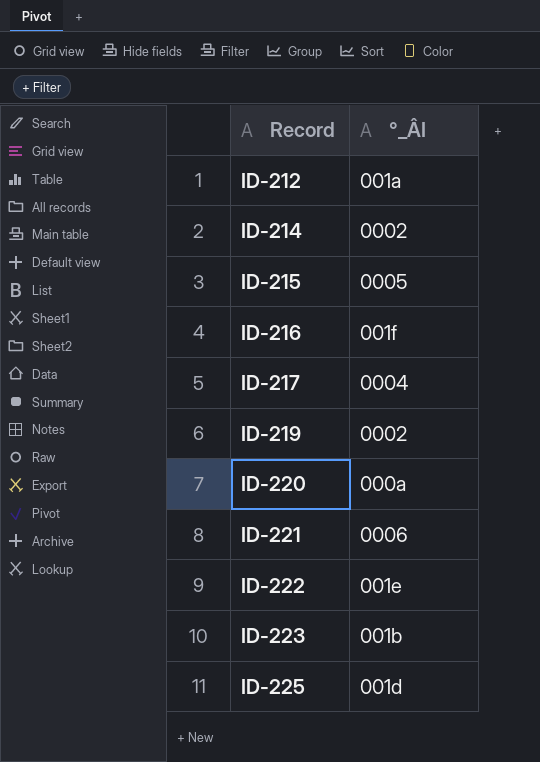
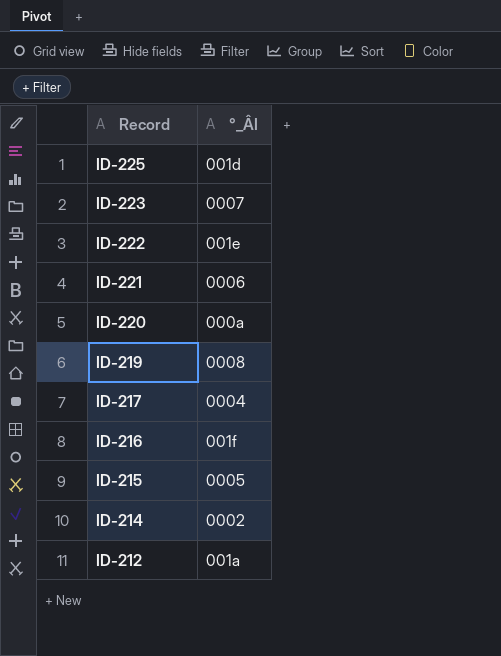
row order: Record ascending -> Record descending
ID-223 | °_ÂI: 001b -> 0007
ID-219 | °_ÂI: 0002 -> 0008

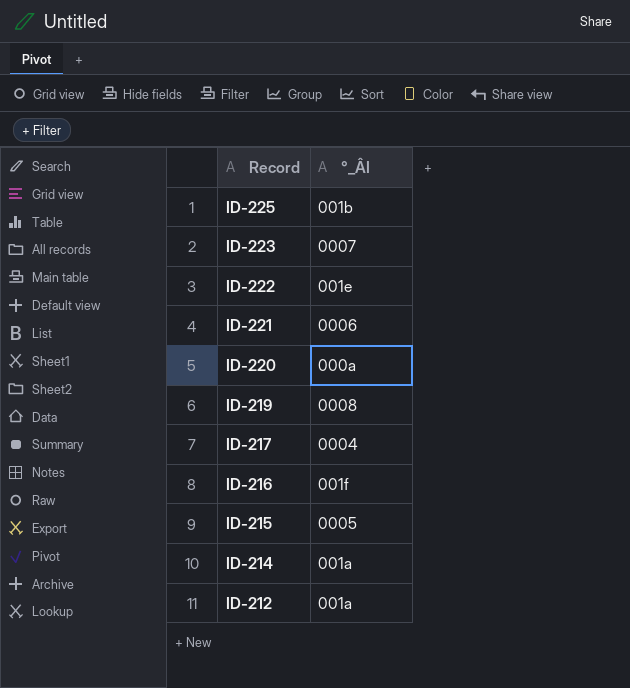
ID-225 | °_ÂI: 001d -> 001b
ID-214 | °_ÂI: 0002 -> 001a

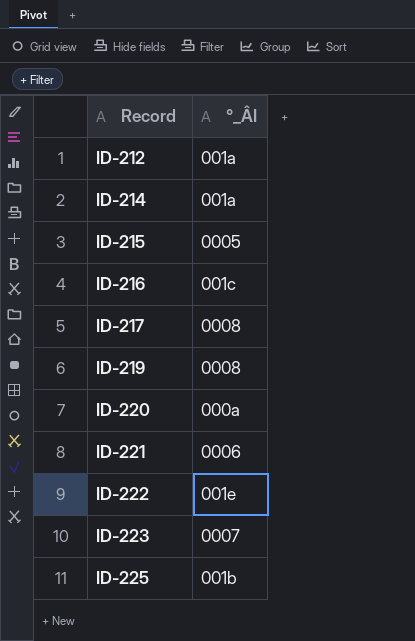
row order: Record descending -> Record ascending
ID-216 | °_ÂI: 001f -> 001c
ID-217 | °_ÂI: 0004 -> 0008

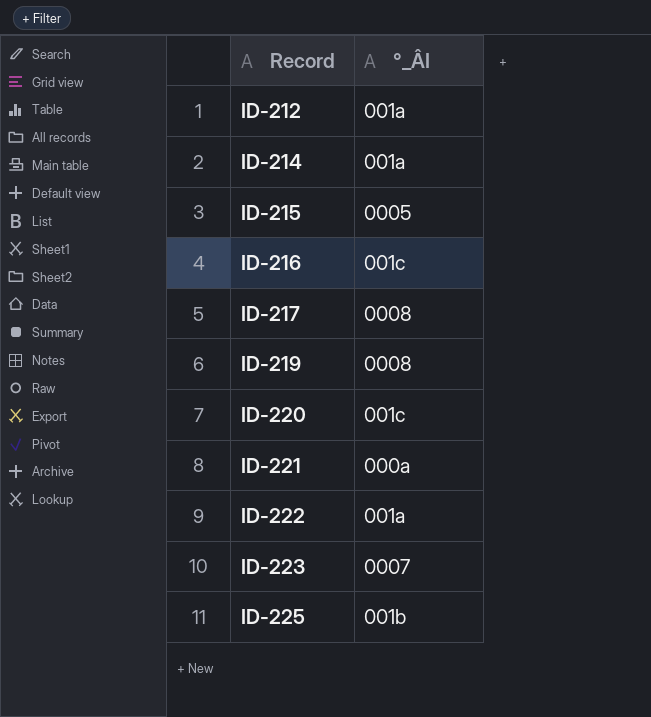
ID-220 | °_ÂI: 000a -> 001c
ID-221 | °_ÂI: 0006 -> 000a
ID-222 | °_ÂI: 001e -> 001a

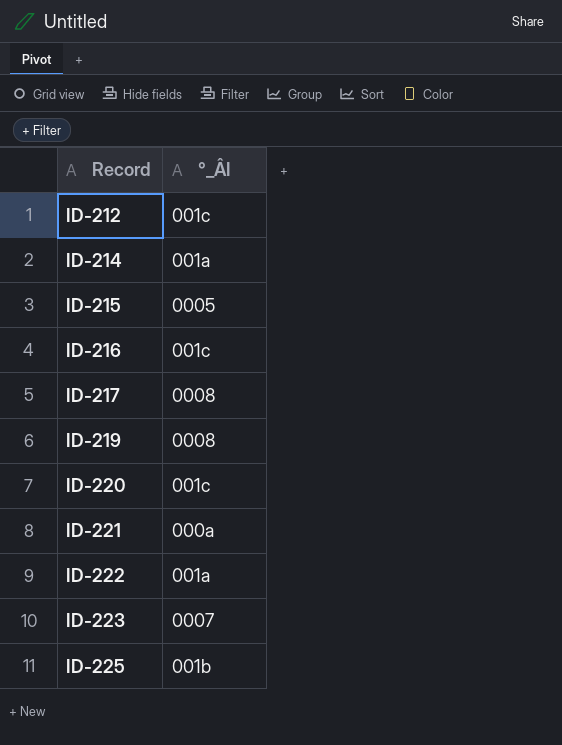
ID-212 | °_ÂI: 001a -> 001c

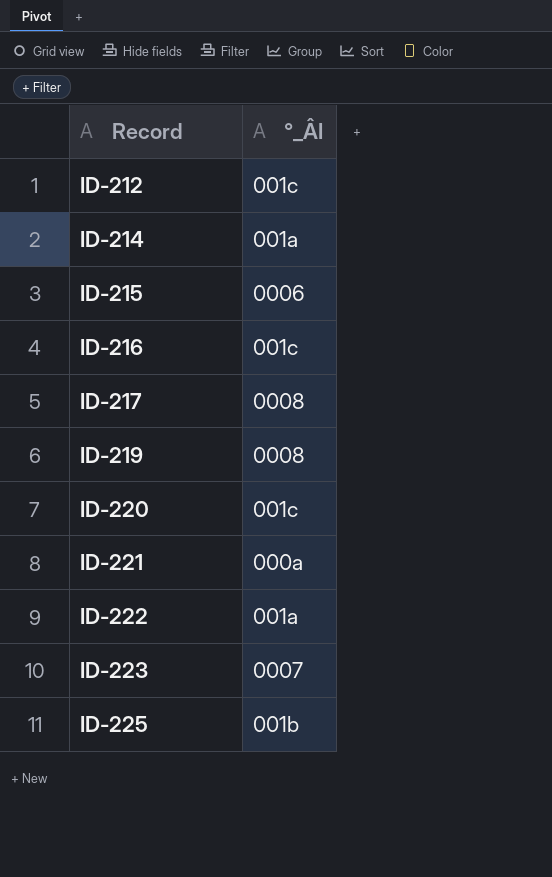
ID-215 | °_ÂI: 0005 -> 0006

